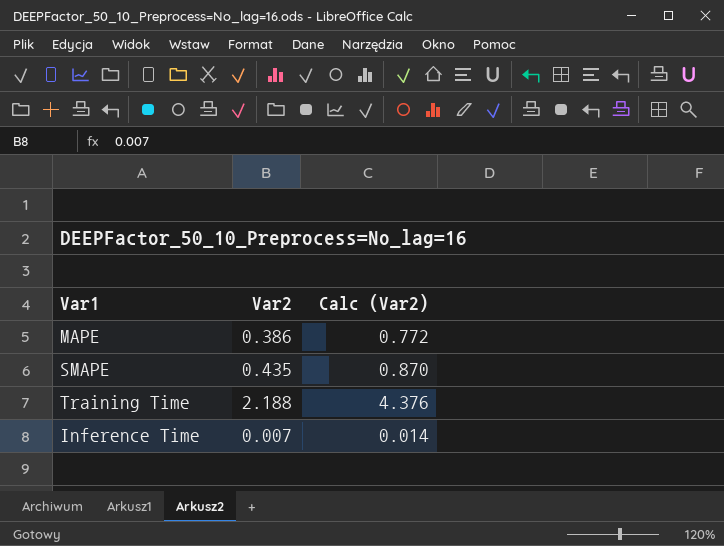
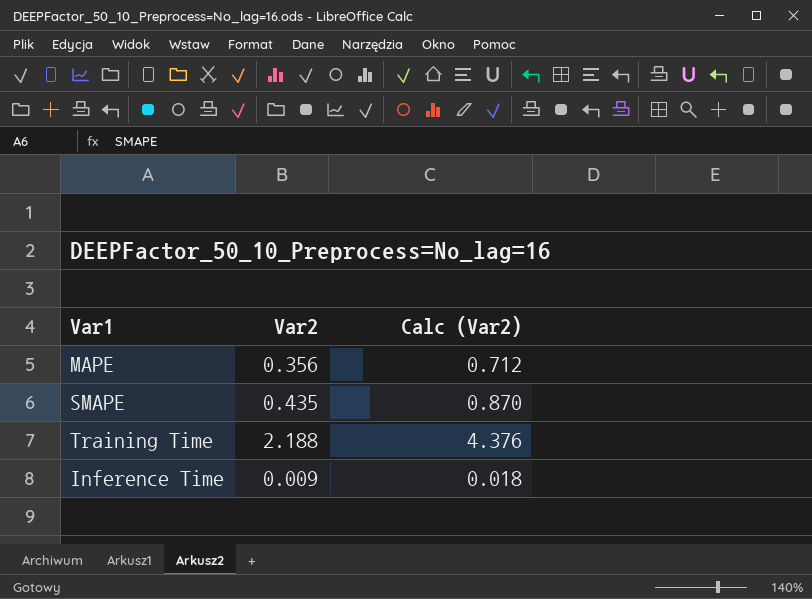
MAPE | Var2: 0.386 -> 0.356
MAPE | Calc (Var2): 0.772 -> 0.712
Inference Time | Var2: 0.007 -> 0.009
Inference Time | Calc (Var2): 0.014 -> 0.018

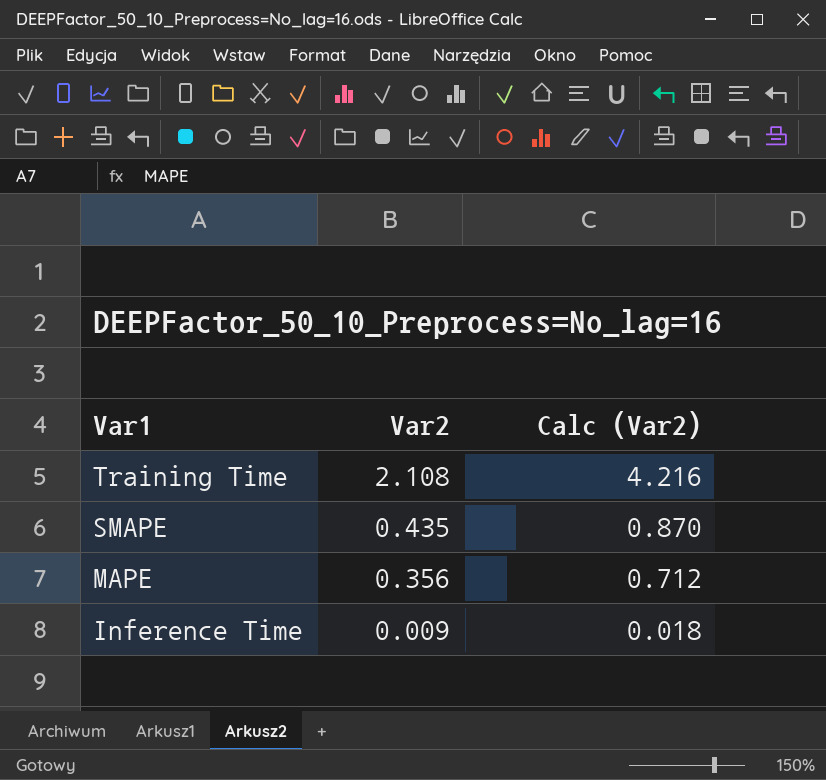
row order: none -> Var1 descending
Training Time | Var2: 2.188 -> 2.108
Training Time | Calc (Var2): 4.376 -> 4.216

